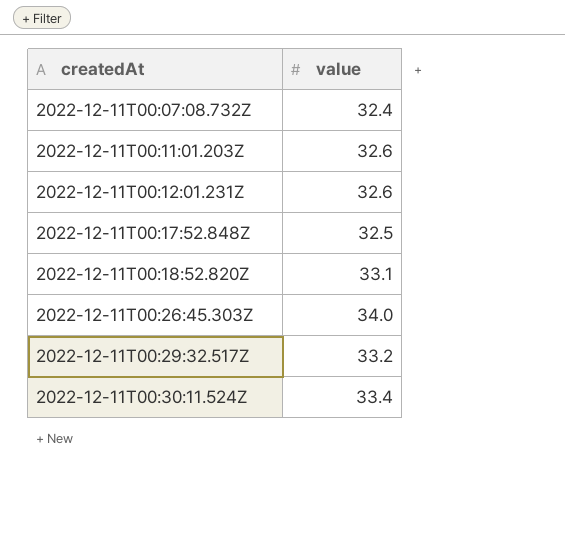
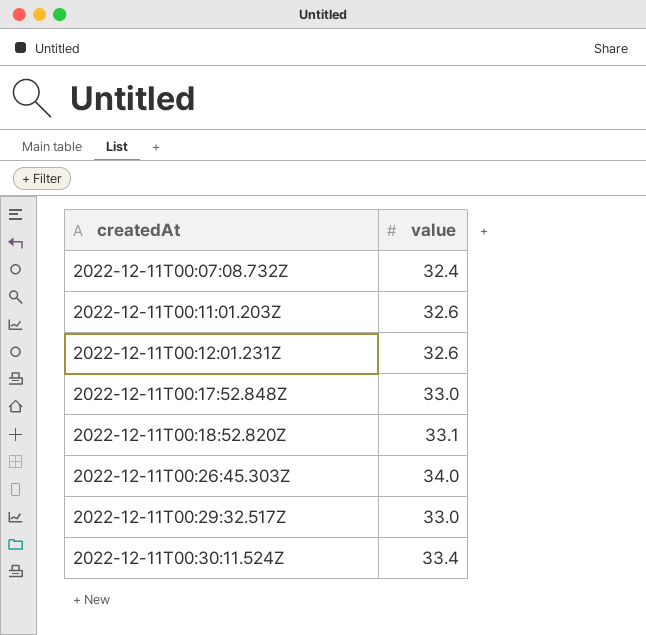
2022-12-11T00:17:52.848Z | value: 32.5 -> 33.0
2022-12-11T00:29:32.517Z | value: 33.2 -> 33.0

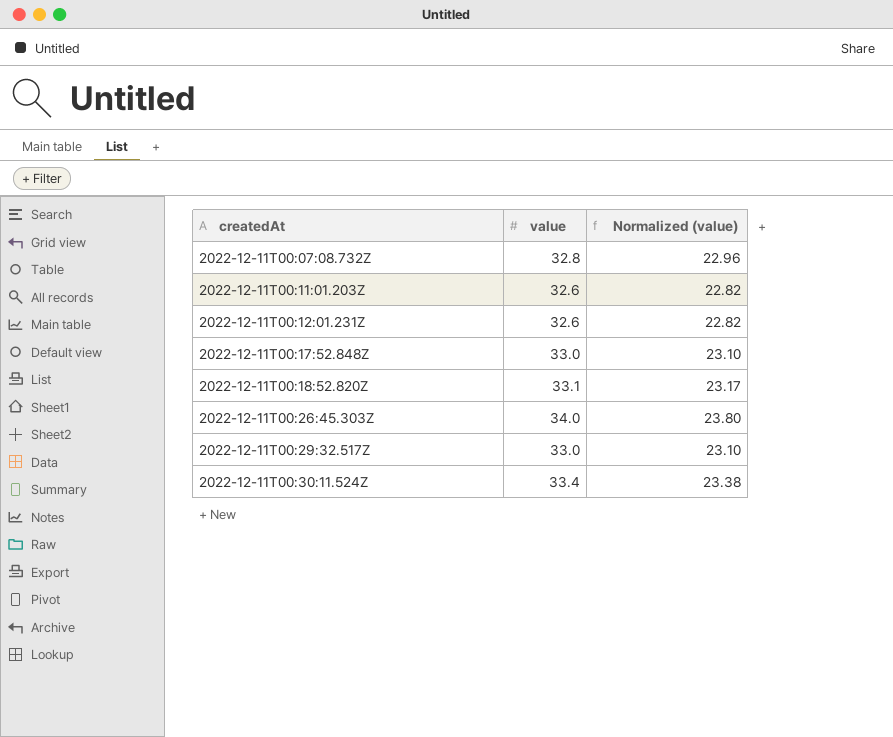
column Normalized (value) | formula: none -> [value] * 0.7
2022-12-11T00:07:08.732Z | value: 32.4 -> 32.8

